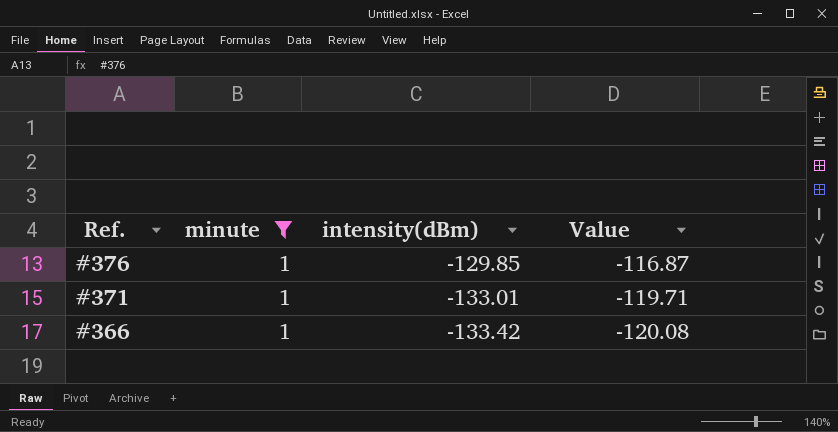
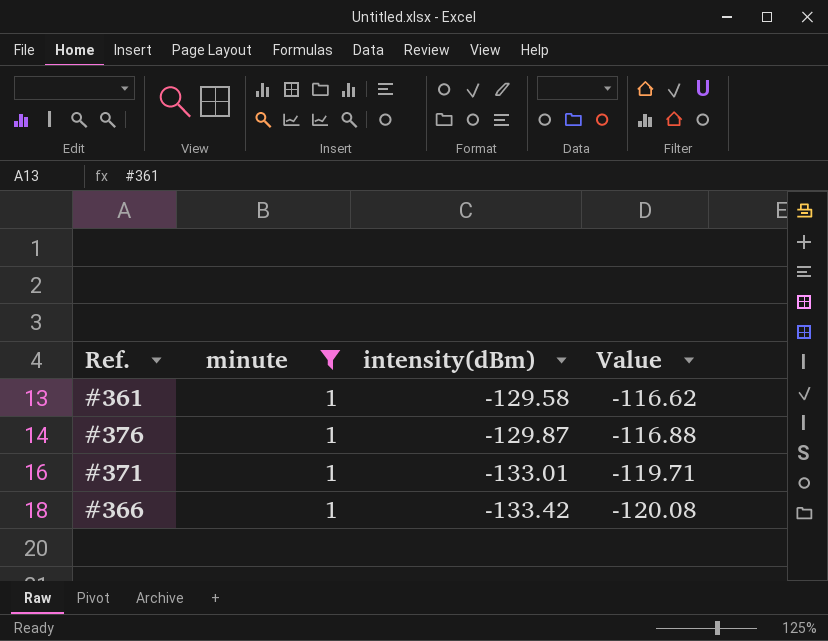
row #361: none -> 1 | -129.58 | -116.62
#376 | intensity(dBm): -129.85 -> -129.87
#376 | Value: -116.87 -> -116.88

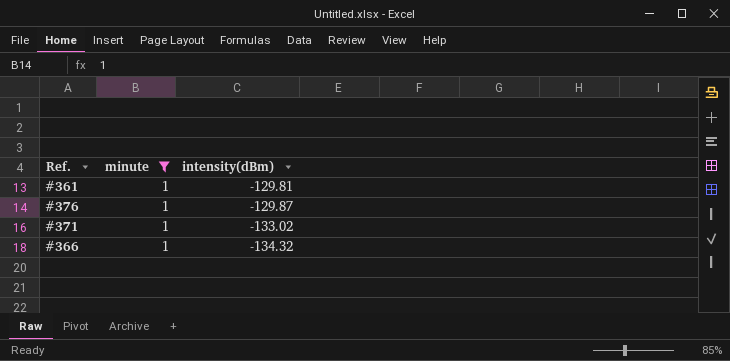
column Value | formula: [intensity(dBm)] * 0.9 -> none
#361 | intensity(dBm): -129.58 -> -129.81
#371 | intensity(dBm): -133.01 -> -133.02
#366 | intensity(dBm): -133.42 -> -134.32

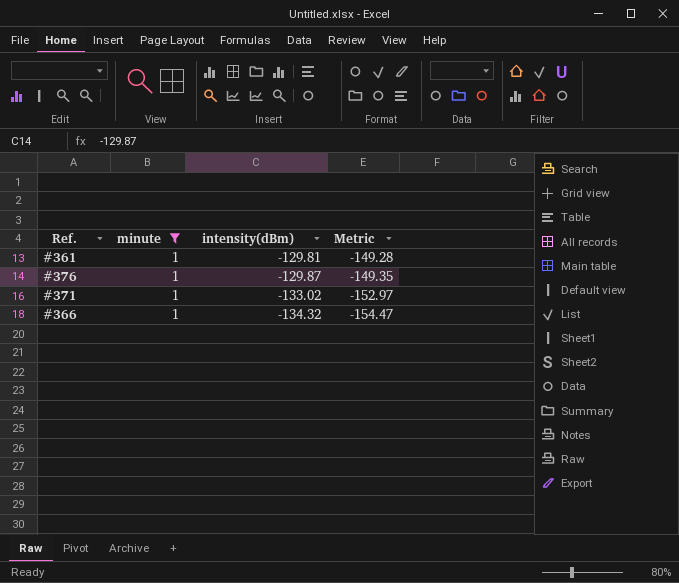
column Metric | formula: none -> [intensity(dBm)] * 1.15

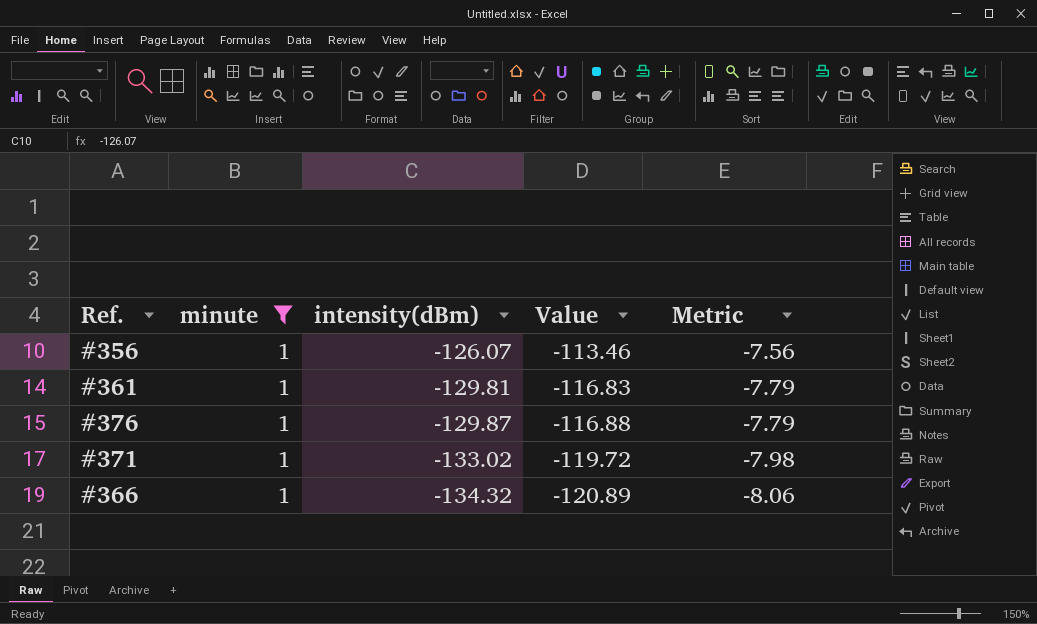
column Value | formula: none -> [intensity(dBm)] * 0.9
column Metric | formula: [intensity(dBm)] * 1.15 -> [intensity(dBm)] * 0.06
row #356: none -> 1 | -126.07 | -113.46 | -7.56

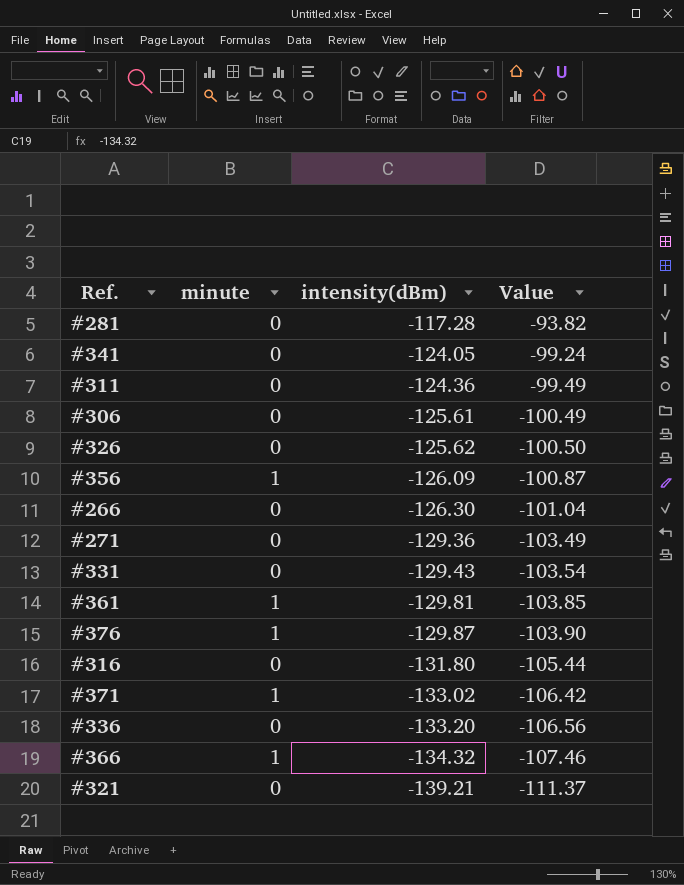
filter: minute = 1 -> none
column Metric | formula: [intensity(dBm)] * 0.06 -> none
column Value | formula: [intensity(dBm)] * 0.9 -> [intensity(dBm)] * 0.8
#356 | intensity(dBm): -126.07 -> -126.09

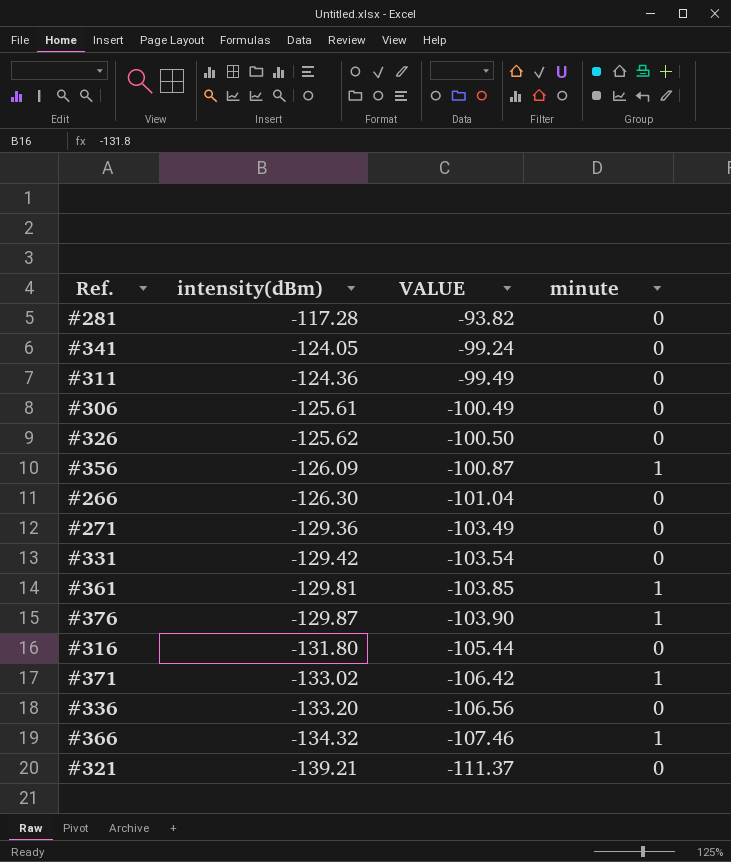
column name: Value -> VALUE
column minute | position: 2 -> 4
#331 | intensity(dBm): -129.43 -> -129.42

